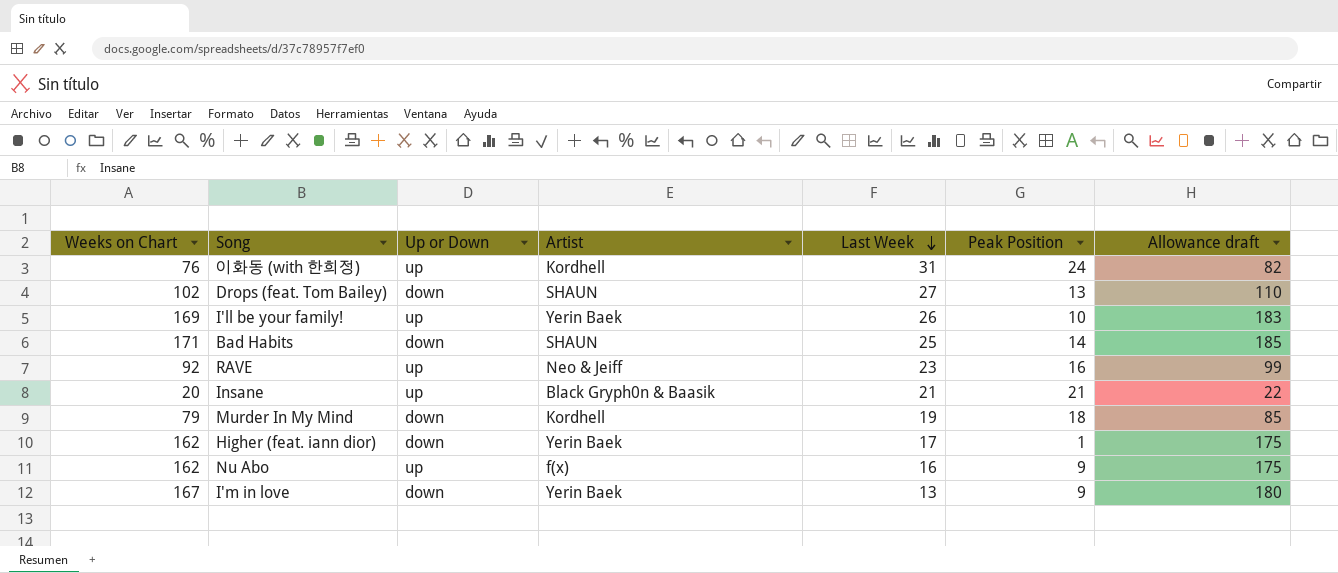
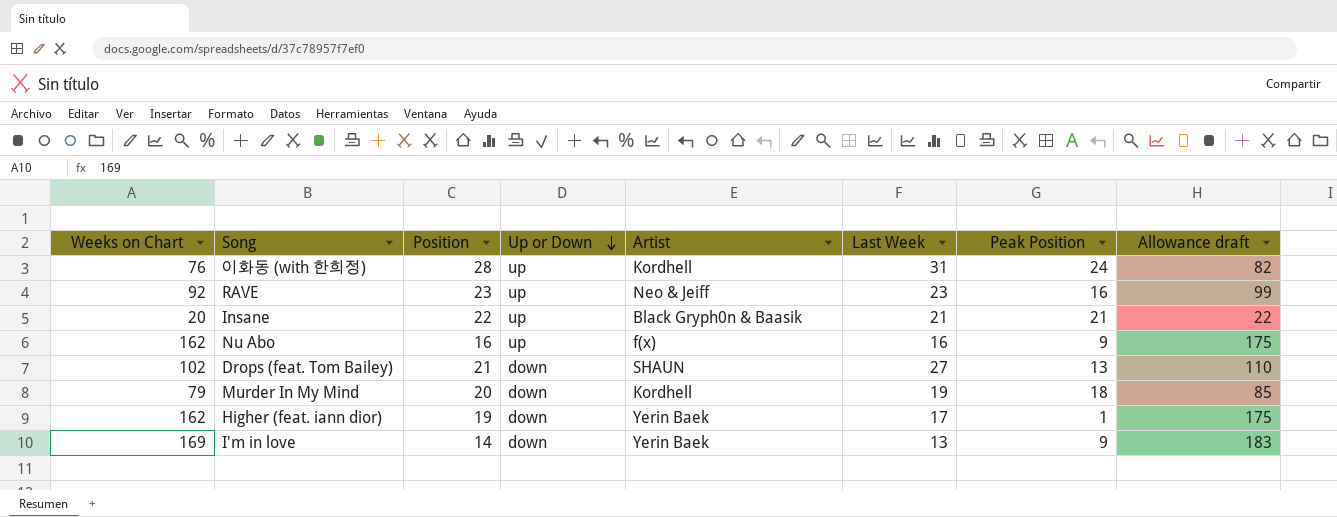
row order: Last Week descending -> Up or Down descending
column Position | position: none -> 3
row I'll be your family!: 169 | up | Yerin Baek | 26 | 10 | 183 -> none
row Bad Habits: 171 | down | SHAUN | 25 | 14 | 185 -> none
I'm in love | Weeks on Chart: 167 -> 169
I'm in love | Allowance draft: 180 -> 183

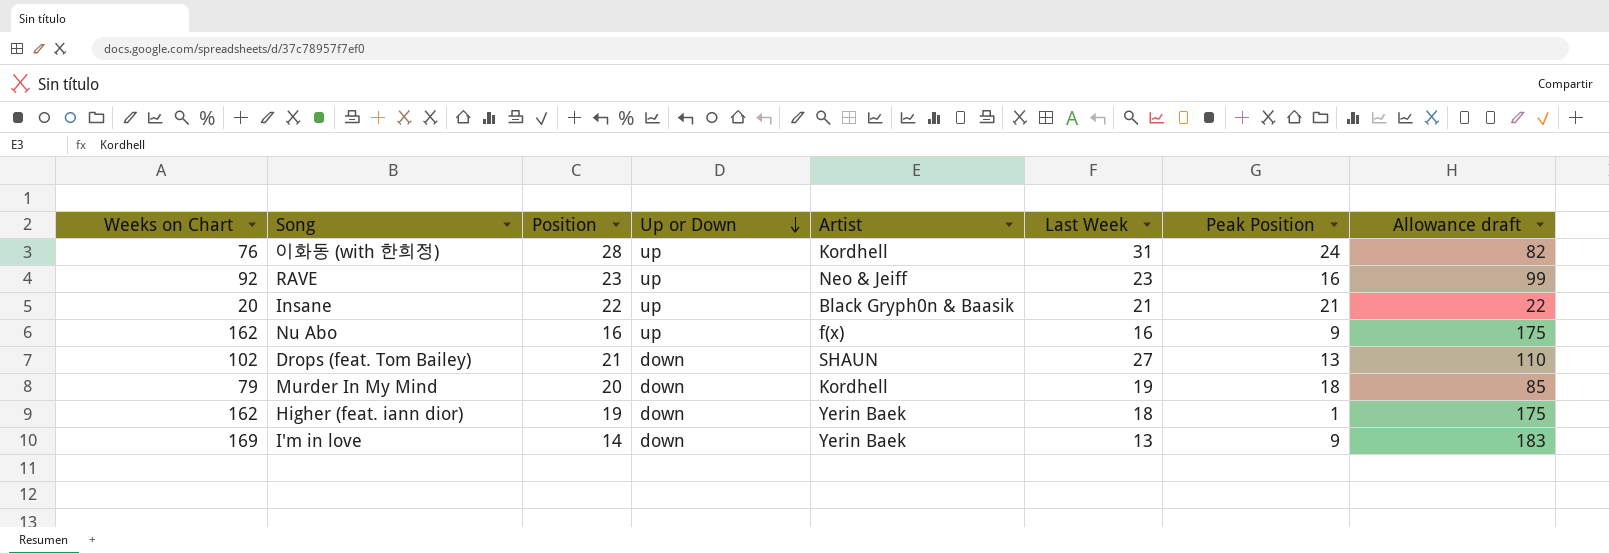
Higher (feat. iann dior) | Last Week: 17 -> 18

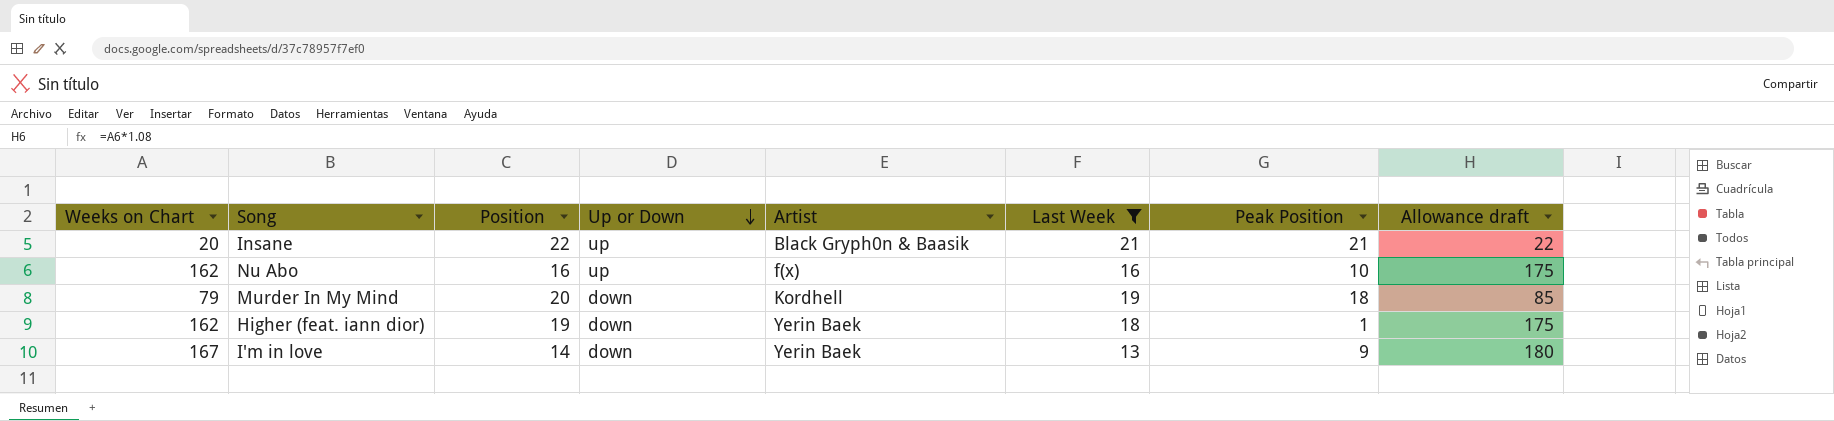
filter: none -> Last Week <= 21
Nu Abo | Peak Position: 9 -> 10
I'm in love | Weeks on Chart: 169 -> 167
I'm in love | Allowance draft: 183 -> 180

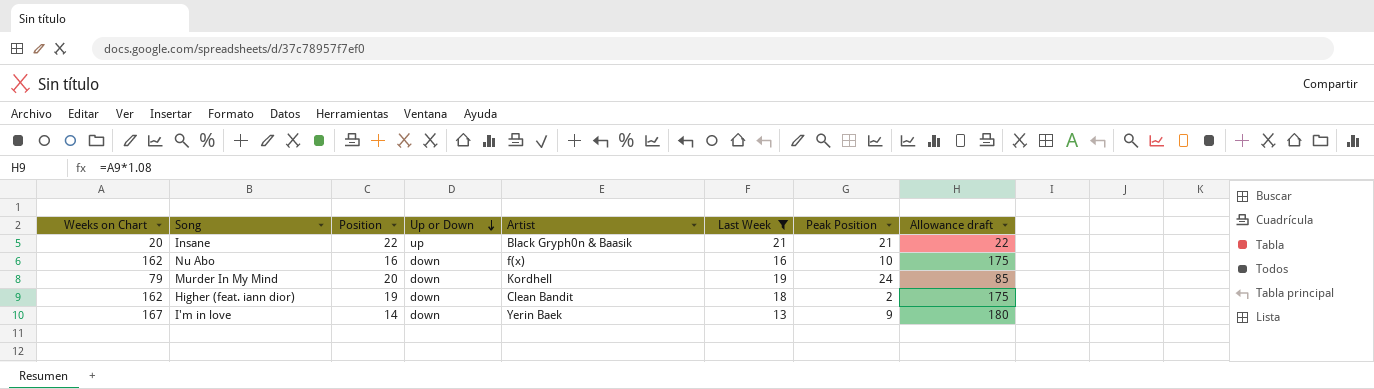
Nu Abo | Up or Down: up -> down
Murder In My Mind | Peak Position: 18 -> 24
Higher (feat. iann dior) | Artist: Yerin Baek -> Clean Bandit
Higher (feat. iann dior) | Peak Position: 1 -> 2

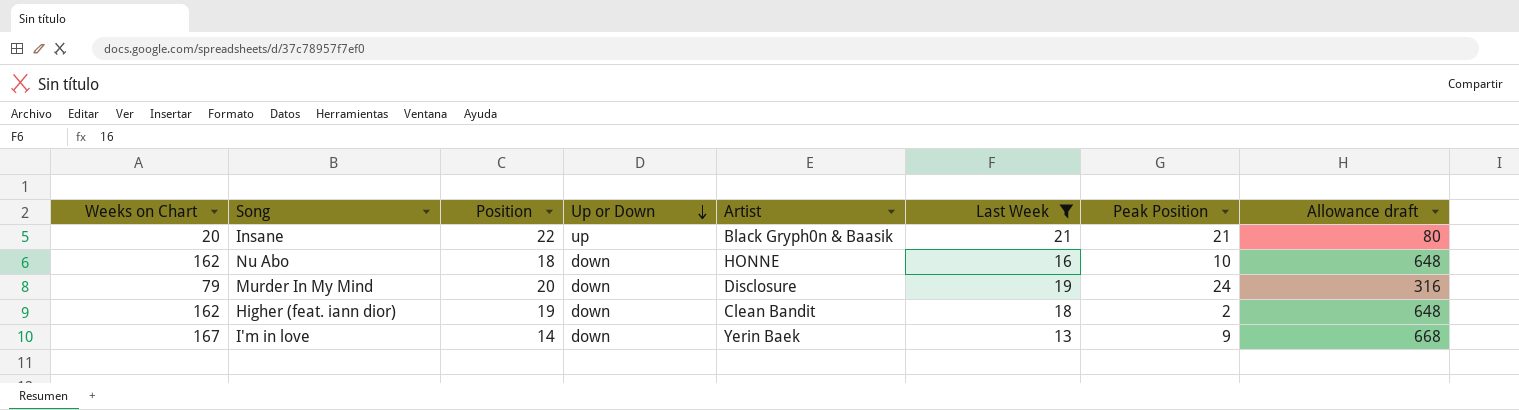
column Allowance draft | formula: [Weeks on Chart] * 1.08 -> [Weeks on Chart] * 4
Nu Abo | Position: 16 -> 18
Nu Abo | Artist: f(x) -> HONNE
Murder In My Mind | Artist: Kordhell -> Disclosure

